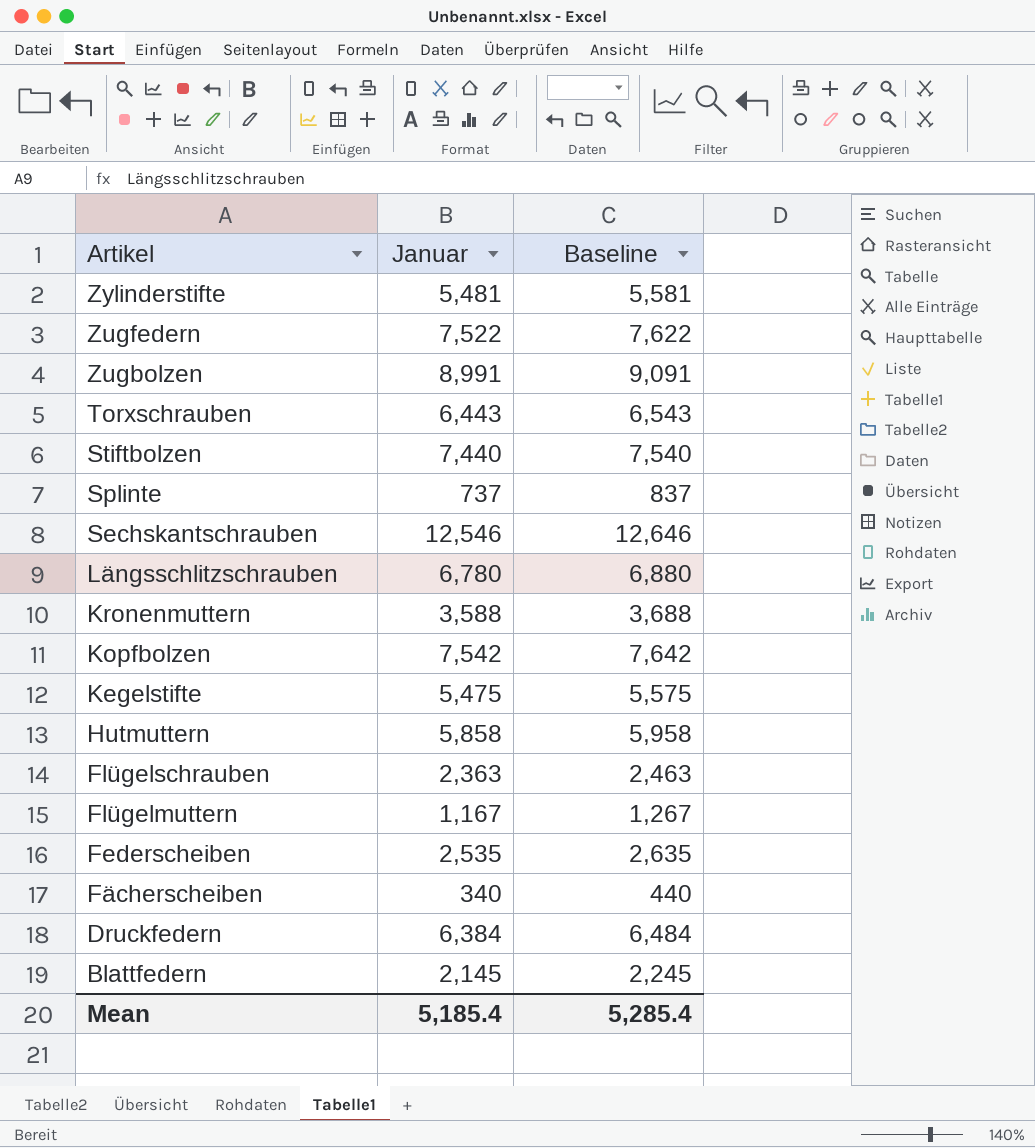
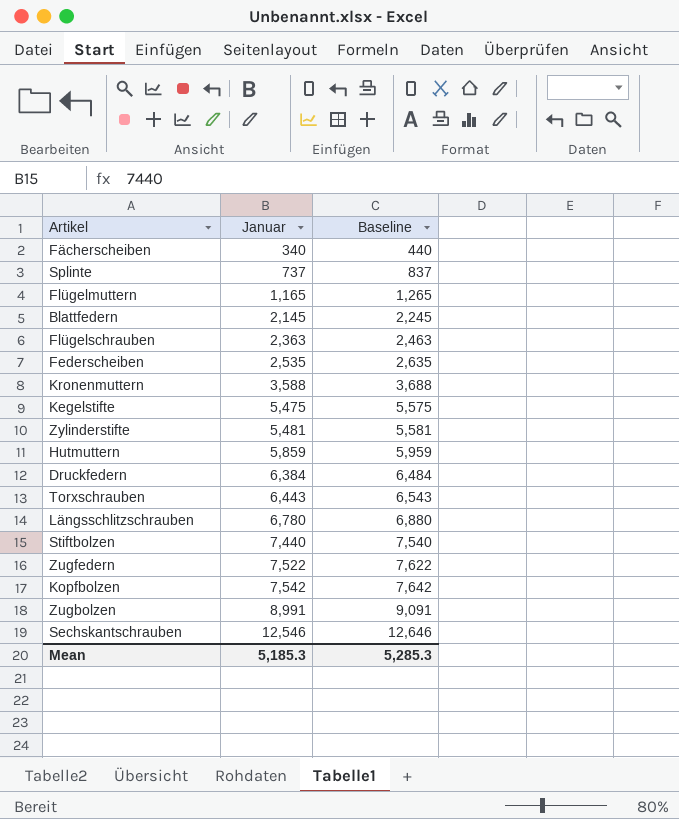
row order: Artikel descending -> Januar ascending
Flügelmuttern | Januar: 1,167 -> 1,165
Flügelmuttern | Baseline: 1,267 -> 1,265
Hutmuttern | Januar: 5,858 -> 5,859
Hutmuttern | Baseline: 5,958 -> 5,959
Mean | Januar: 5,185.4 -> 5,185.3
Mean | Baseline: 5,285.4 -> 5,285.3

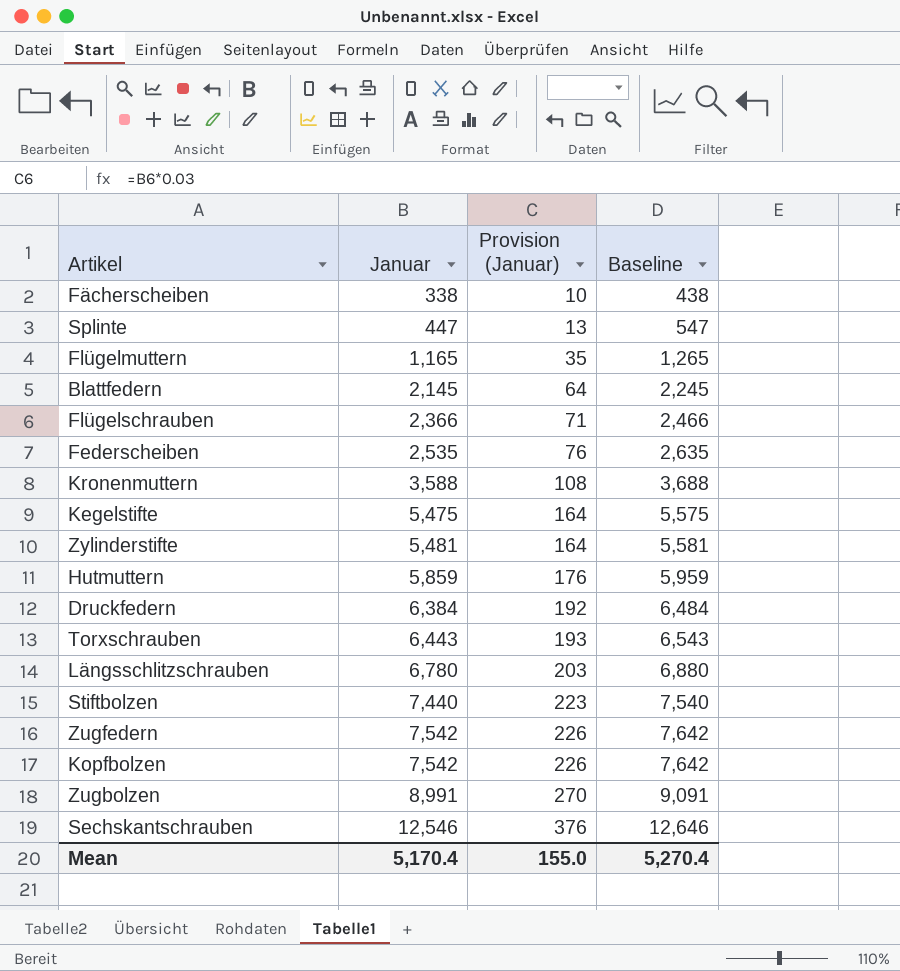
column Provision (Januar) | formula: none -> [Januar] * 0.03
Fächerscheiben | Januar: 340 -> 338
Fächerscheiben | Baseline: 440 -> 438
Splinte | Januar: 737 -> 447
Splinte | Baseline: 837 -> 547
Flügelschrauben | Januar: 2,363 -> 2,366
Flügelschrauben | Baseline: 2,463 -> 2,466
Zugfedern | Januar: 7,522 -> 7,542
Zugfedern | Baseline: 7,622 -> 7,642
Mean | Januar: 5,185.3 -> 5,170.4
Mean | Baseline: 5,285.3 -> 5,270.4

